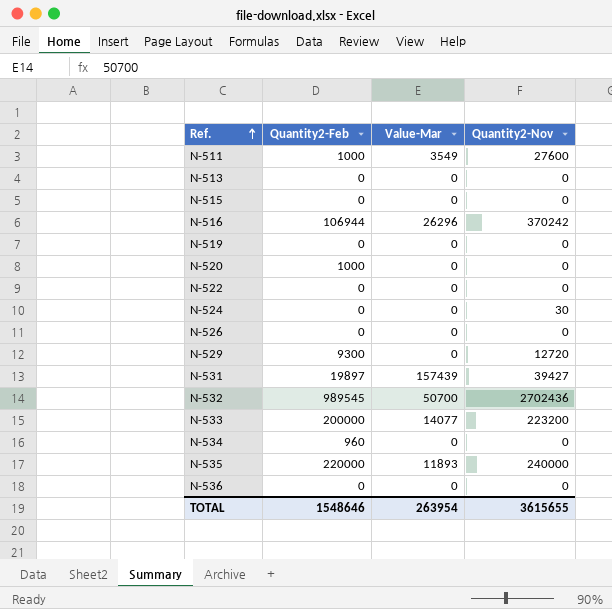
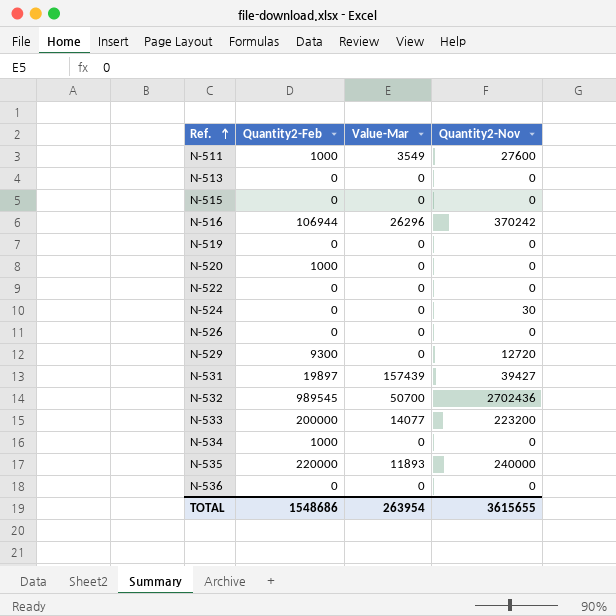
N-534 | Quantity2-Feb: 960 -> 1000
TOTAL | Quantity2-Feb: 1548646 -> 1548686

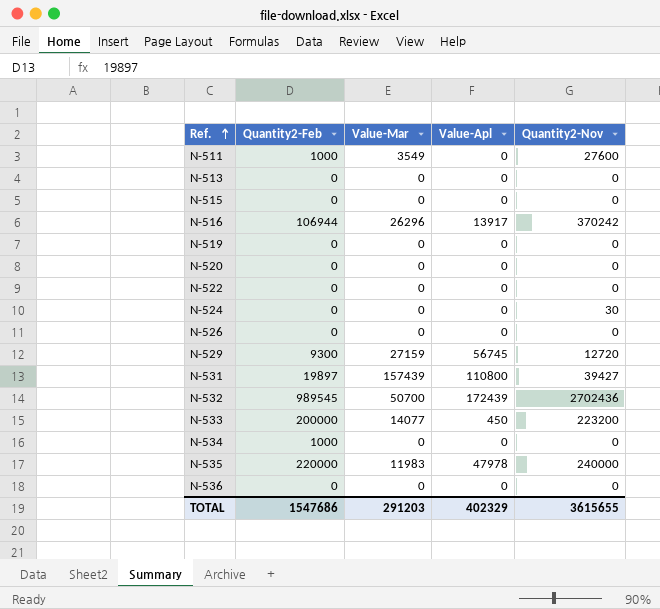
column Value-Apl | position: none -> 4
N-520 | Quantity2-Feb: 1000 -> 0
N-529 | Value-Mar: 0 -> 27159
N-535 | Value-Mar: 11893 -> 11983
TOTAL | Quantity2-Feb: 1548686 -> 1547686
TOTAL | Value-Mar: 263954 -> 291203

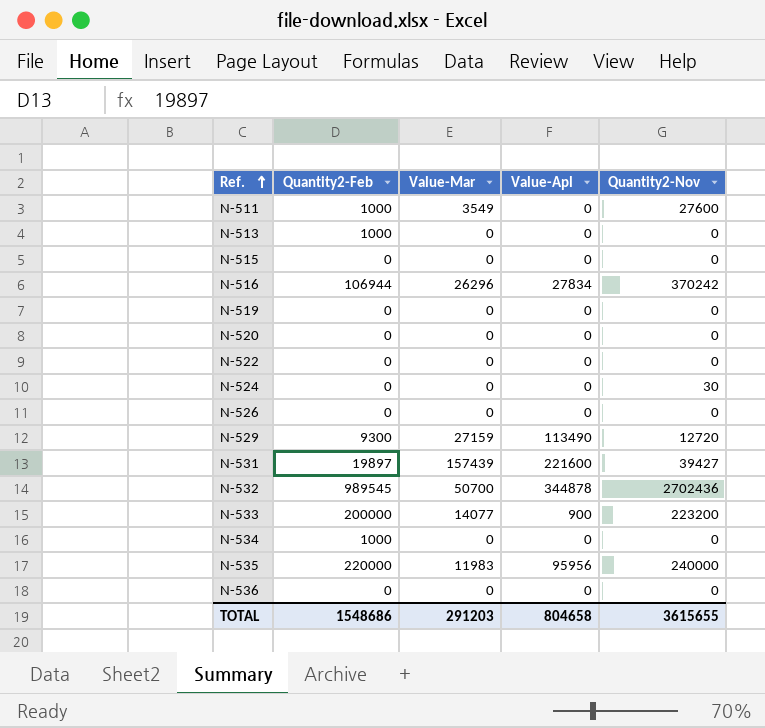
N-513 | Quantity2-Feb: 0 -> 1000
N-516 | Value-Apl: 13917 -> 27834
N-529 | Value-Apl: 56745 -> 113490
N-531 | Value-Apl: 110800 -> 221600
N-532 | Value-Apl: 172439 -> 344878
N-533 | Value-Apl: 450 -> 900
N-535 | Value-Apl: 47978 -> 95956
TOTAL | Quantity2-Feb: 1547686 -> 1548686
TOTAL | Value-Apl: 402329 -> 804658

